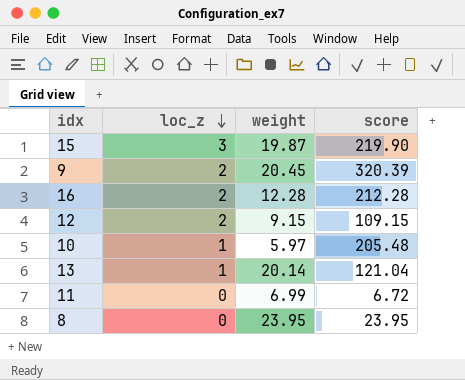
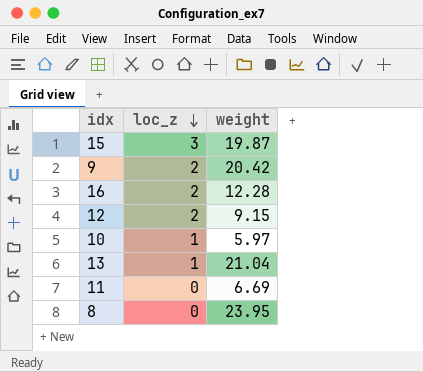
column score | position: 4 -> none
9 | weight: 20.45 -> 20.42
13 | weight: 20.14 -> 21.04
11 | weight: 6.99 -> 6.69

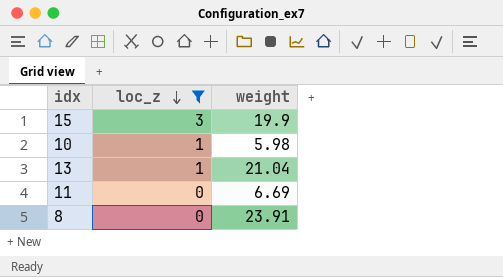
filter: none -> loc_z != 2
15 | weight: 19.87 -> 19.9
10 | weight: 5.97 -> 5.98
8 | weight: 23.95 -> 23.91

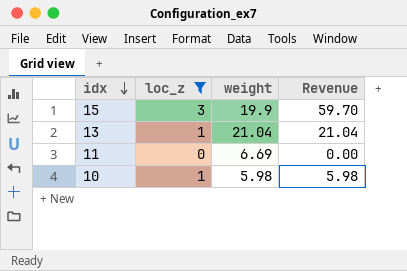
row order: loc_z descending -> idx descending
column Revenue | formula: none -> [loc_z] * [weight]
row 8: 0 | 23.91 -> none

